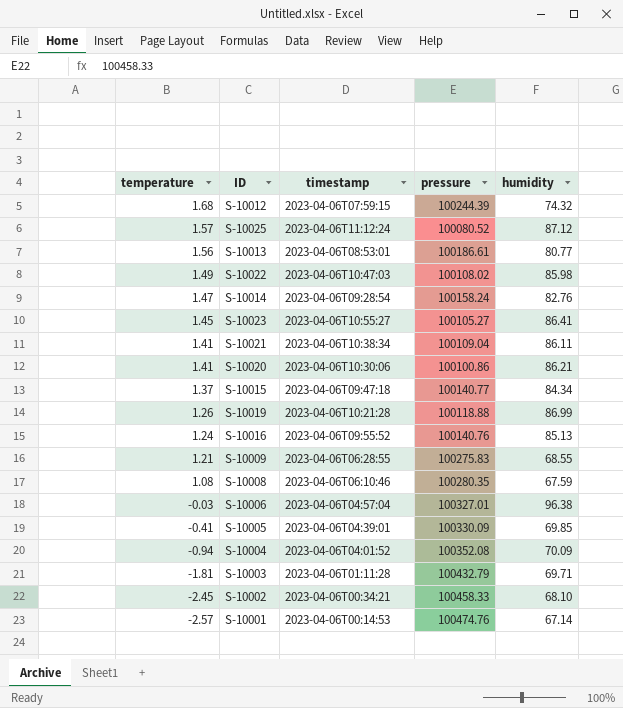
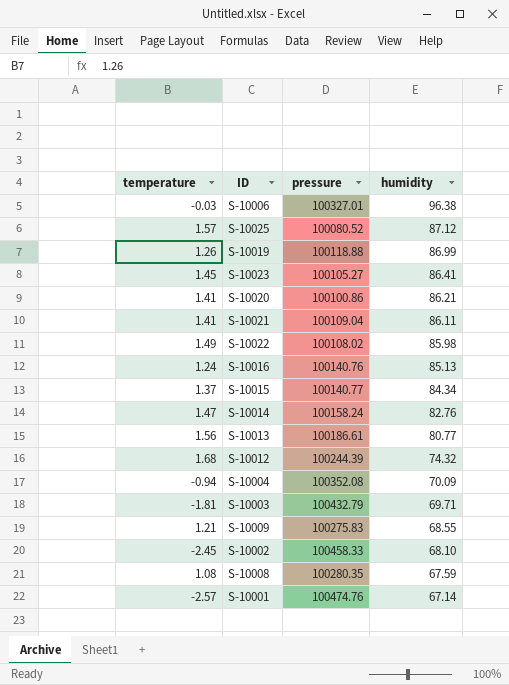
row order: temperature descending -> humidity descending
column timestamp | position: 3 -> none
row S-10005: -0.41 | 2023-04-06T04:39:01 | 100330.09 | 69.85 -> none

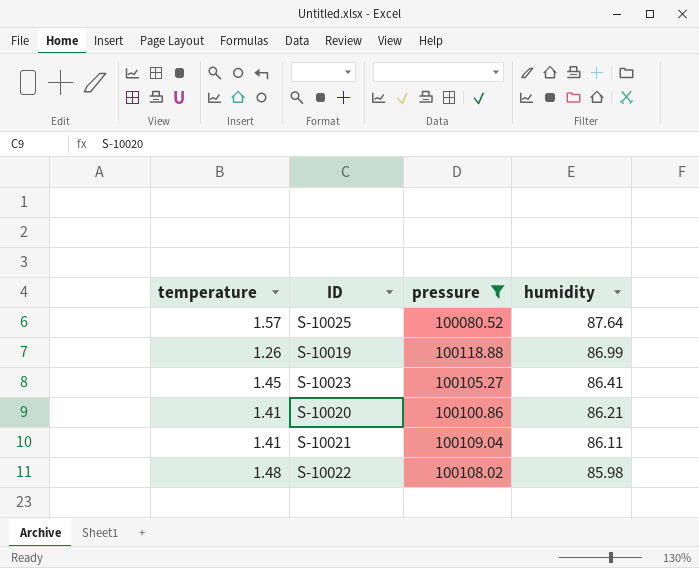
filter: none -> pressure <= 100118.88
S-10025 | humidity: 87.12 -> 87.64
S-10022 | temperature: 1.49 -> 1.48

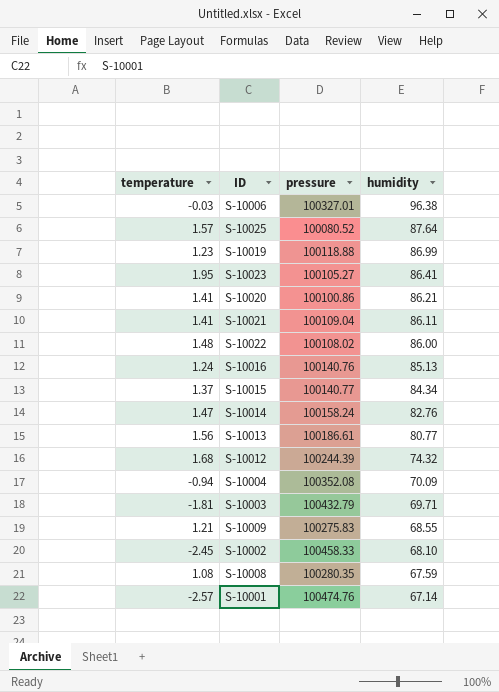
filter: pressure <= 100118.88 -> none
S-10019 | temperature: 1.26 -> 1.23
S-10023 | temperature: 1.45 -> 1.95
S-10022 | humidity: 85.98 -> 86.00

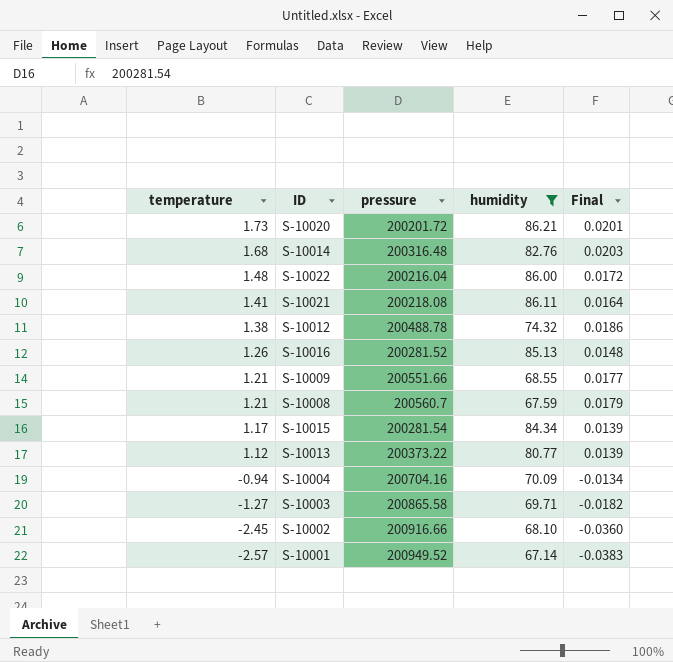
filter: none -> humidity <= 86.21
row order: humidity descending -> temperature descending
column Final | formula: none -> [temperature] / [humidity]
S-10020 | temperature: 1.41 -> 1.73
S-10020 | pressure: 100100.86 -> 200201.72
S-10014 | temperature: 1.47 -> 1.68
S-10014 | pressure: 100158.24 -> 200316.48
S-10022 | pressure: 100108.02 -> 200216.04
S-10021 | pressure: 100109.04 -> 200218.08
S-10012 | temperature: 1.68 -> 1.38
S-10012 | pressure: 100244.39 -> 200488.78
S-10016 | temperature: 1.24 -> 1.26
S-10016 | pressure: 100140.76 -> 200281.52
S-10009 | pressure: 100275.83 -> 200551.66
S-10008 | temperature: 1.08 -> 1.21
S-10008 | pressure: 100280.35 -> 200560.7
S-10015 | temperature: 1.37 -> 1.17
S-10015 | pressure: 100140.77 -> 200281.54
S-10013 | temperature: 1.56 -> 1.12
S-10013 | pressure: 100186.61 -> 200373.22
S-10004 | pressure: 100352.08 -> 200704.16
S-10003 | temperature: -1.81 -> -1.27
S-10003 | pressure: 100432.79 -> 200865.58
S-10002 | pressure: 100458.33 -> 200916.66
S-10001 | pressure: 100474.76 -> 200949.52

